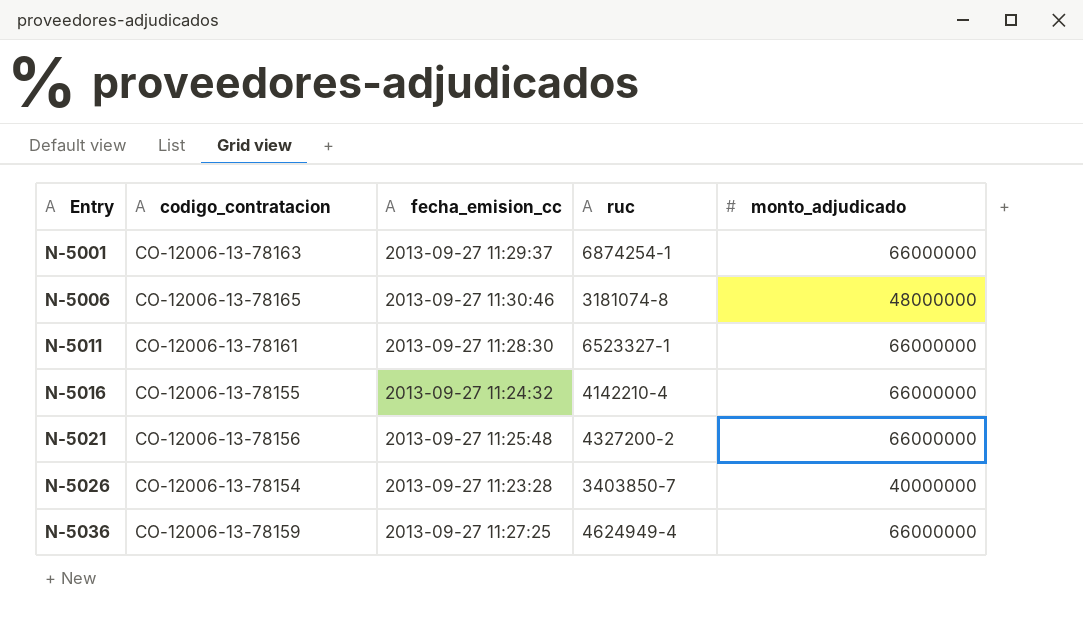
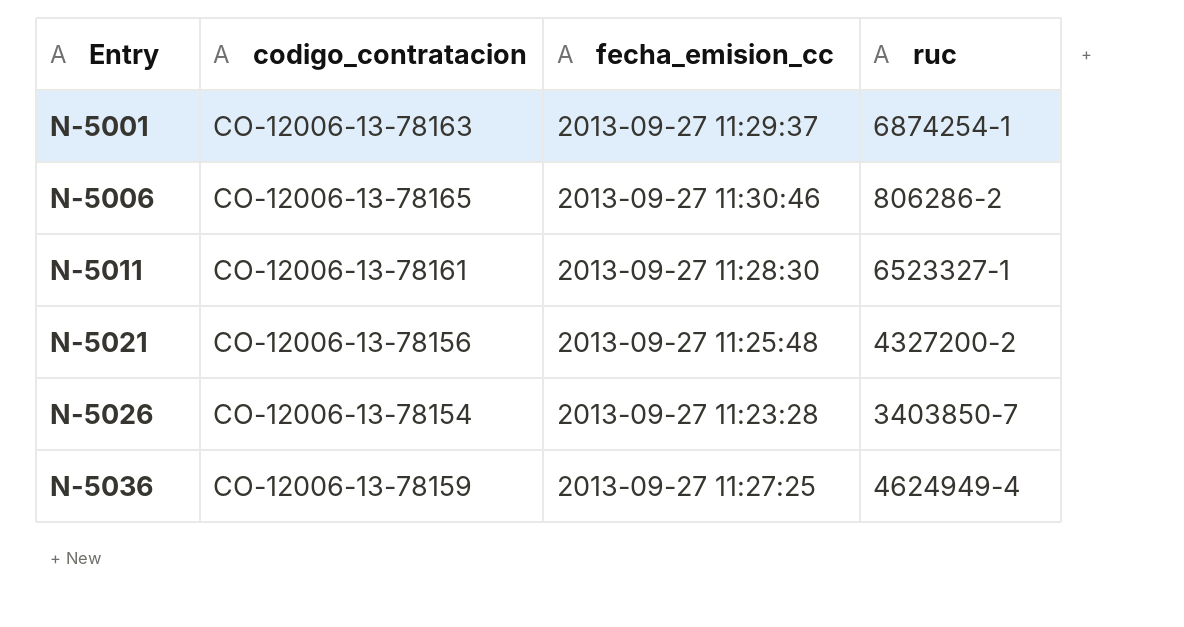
column monto_adjudicado | position: 5 -> none
row N-5016: CO-12006-13-78155 | 2013-09-27 11:24:32 | 4142210-4 | 66000000 -> none
N-5006 | ruc: 3181074-8 -> 806286-2

